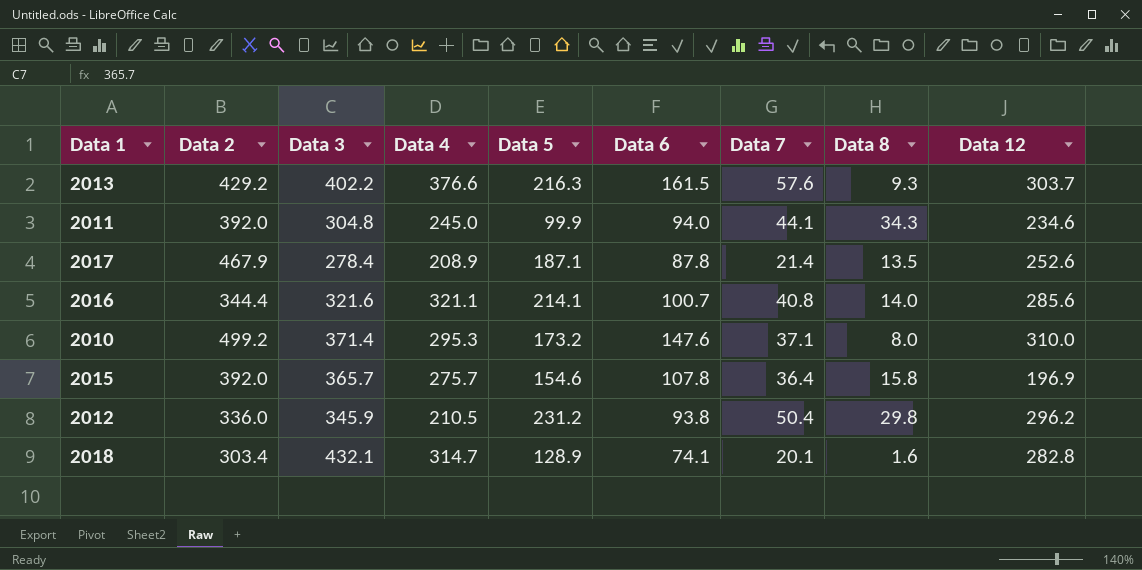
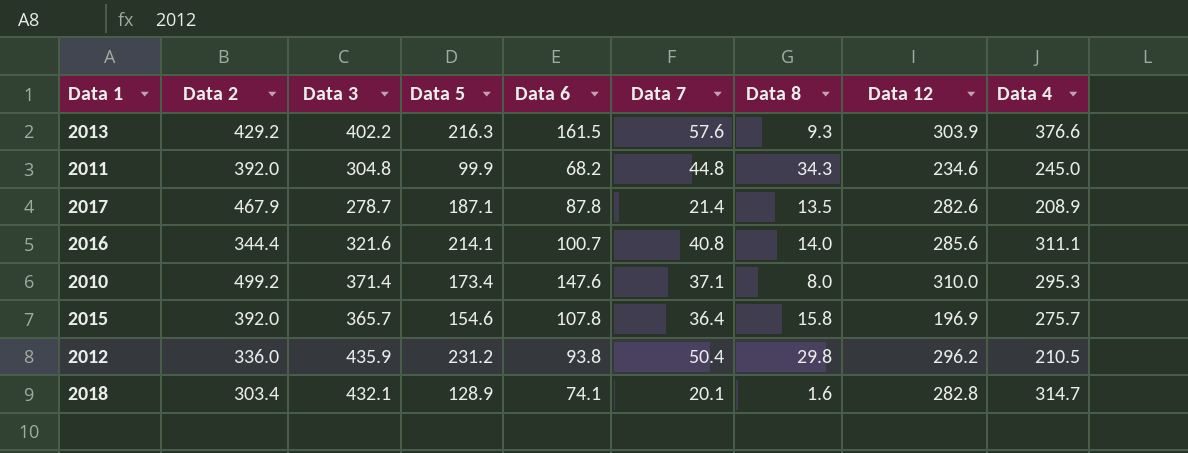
column Data 4 | position: 4 -> 9
2013 | Data 12: 303.7 -> 303.9
2011 | Data 6: 94.0 -> 68.2
2011 | Data 7: 44.1 -> 44.8
2017 | Data 3: 278.4 -> 278.7
2017 | Data 12: 252.6 -> 282.6
2016 | Data 4: 321.1 -> 311.1
2010 | Data 5: 173.2 -> 173.4
2012 | Data 3: 345.9 -> 435.9

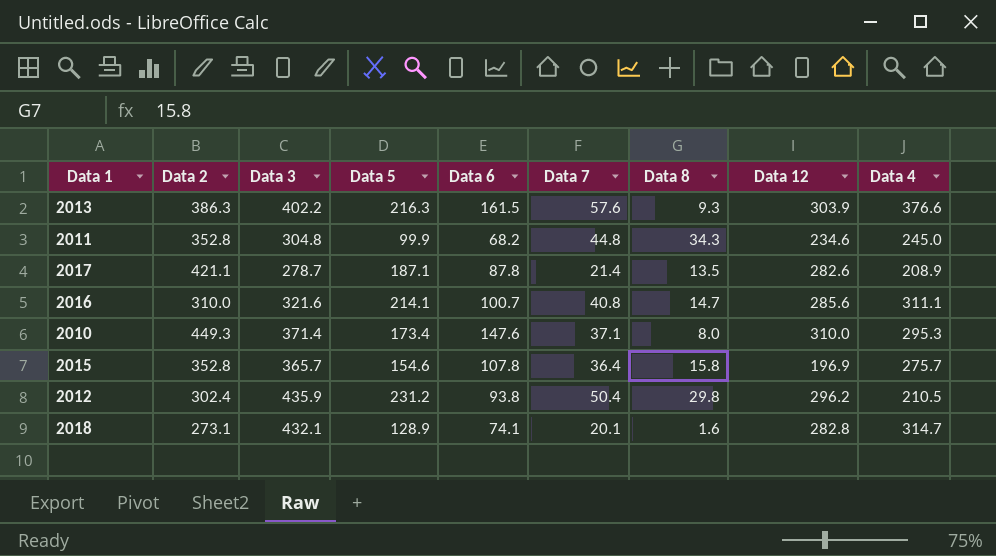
2013 | Data 2: 429.2 -> 386.3
2011 | Data 2: 392.0 -> 352.8
2017 | Data 2: 467.9 -> 421.1
2016 | Data 2: 344.4 -> 310.0
2016 | Data 8: 14.0 -> 14.7
2010 | Data 2: 499.2 -> 449.3
2015 | Data 2: 392.0 -> 352.8
2012 | Data 2: 336.0 -> 302.4
2018 | Data 2: 303.4 -> 273.1

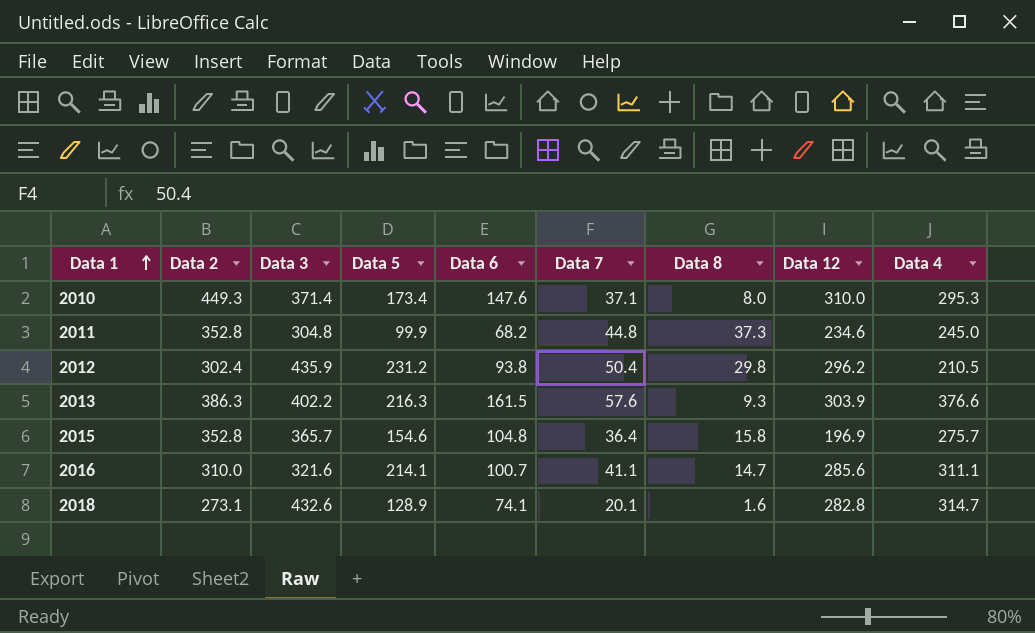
row order: none -> Data 1 ascending
row 2017: 421.1 | 278.7 | 187.1 | 87.8 | 21.4 | 13.5 | 282.6 | 208.9 -> none
2011 | Data 8: 34.3 -> 37.3
2015 | Data 6: 107.8 -> 104.8
2016 | Data 7: 40.8 -> 41.1
2018 | Data 3: 432.1 -> 432.6

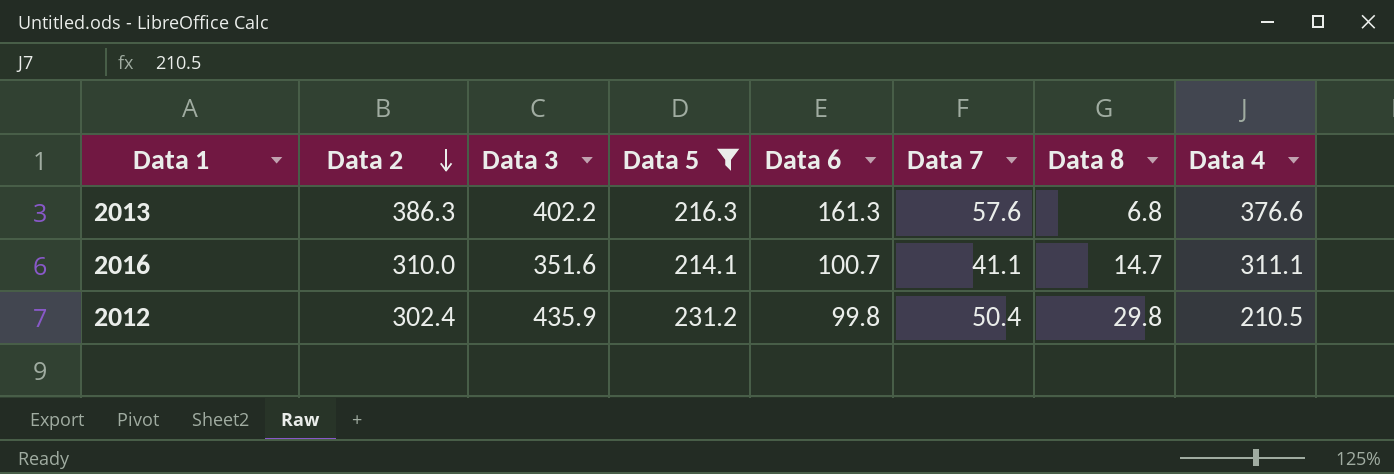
filter: none -> Data 5 >= 214.1
row order: Data 1 ascending -> Data 2 descending
column Data 12 | position: 8 -> none
2013 | Data 6: 161.5 -> 161.3
2013 | Data 8: 9.3 -> 6.8
2016 | Data 3: 321.6 -> 351.6
2012 | Data 6: 93.8 -> 99.8

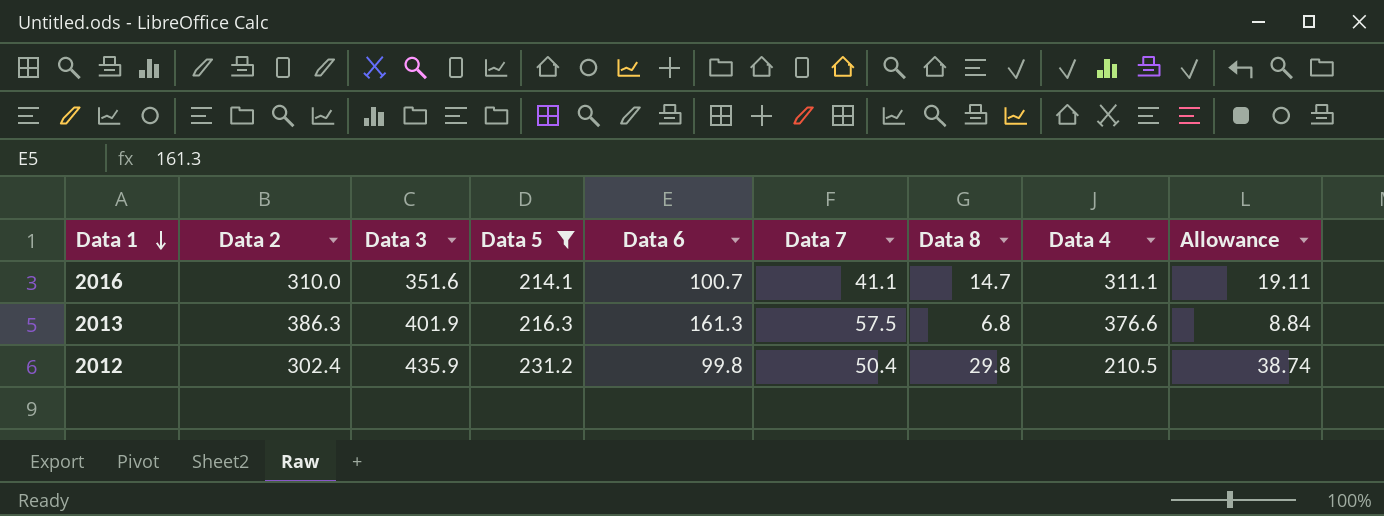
row order: Data 2 descending -> Data 1 descending
column Allowance | formula: none -> [Data 8] * 1.3
2013 | Data 3: 402.2 -> 401.9
2013 | Data 7: 57.6 -> 57.5

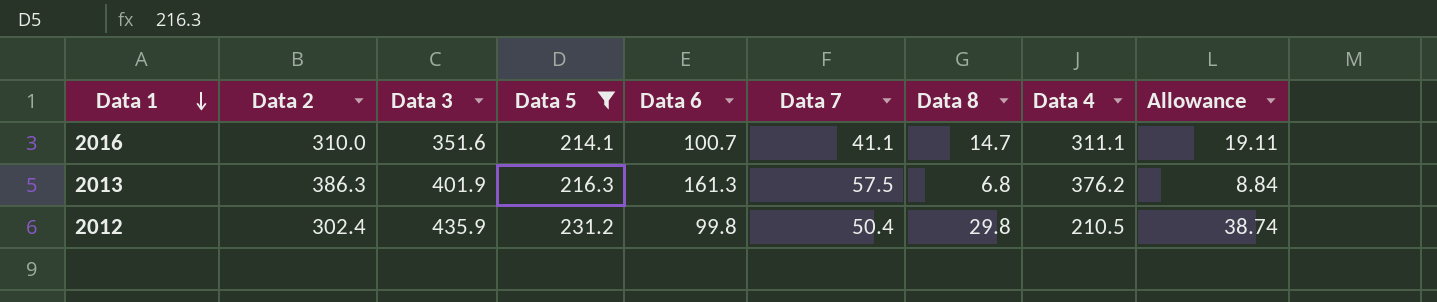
2013 | Data 4: 376.6 -> 376.2

